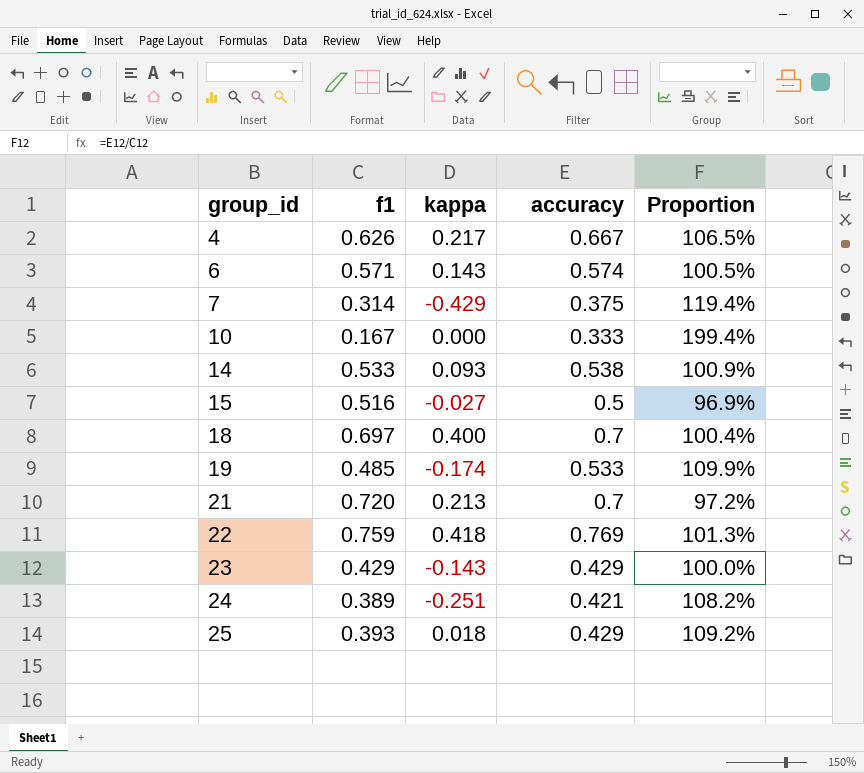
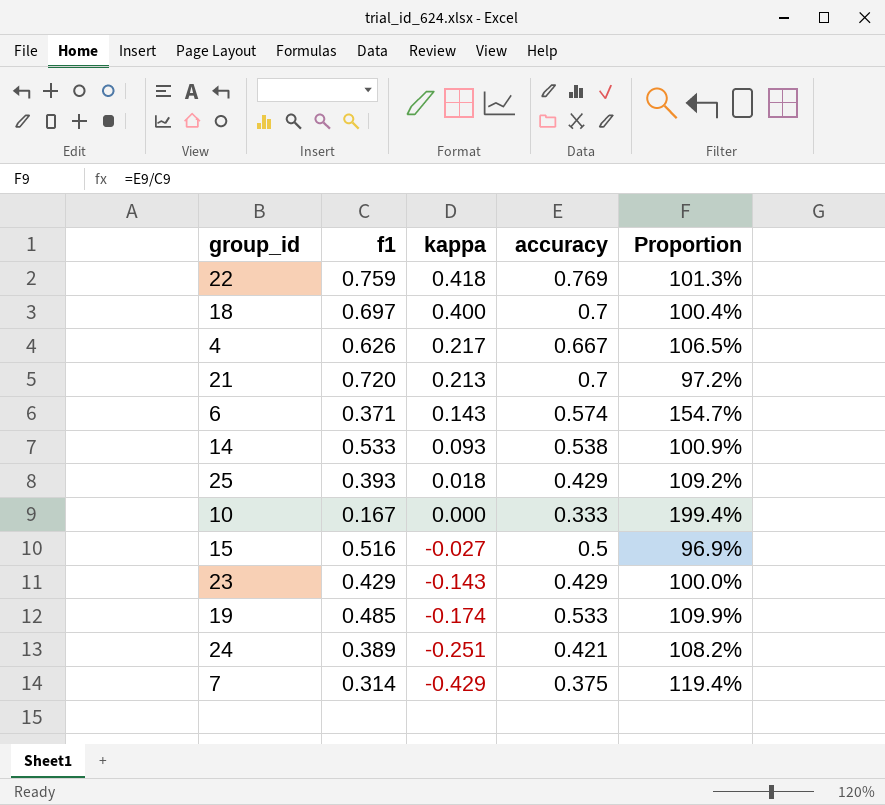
row order: group_id ascending -> kappa descending
6 | f1: 0.571 -> 0.371
6 | Proportion: 100.5% -> 154.7%

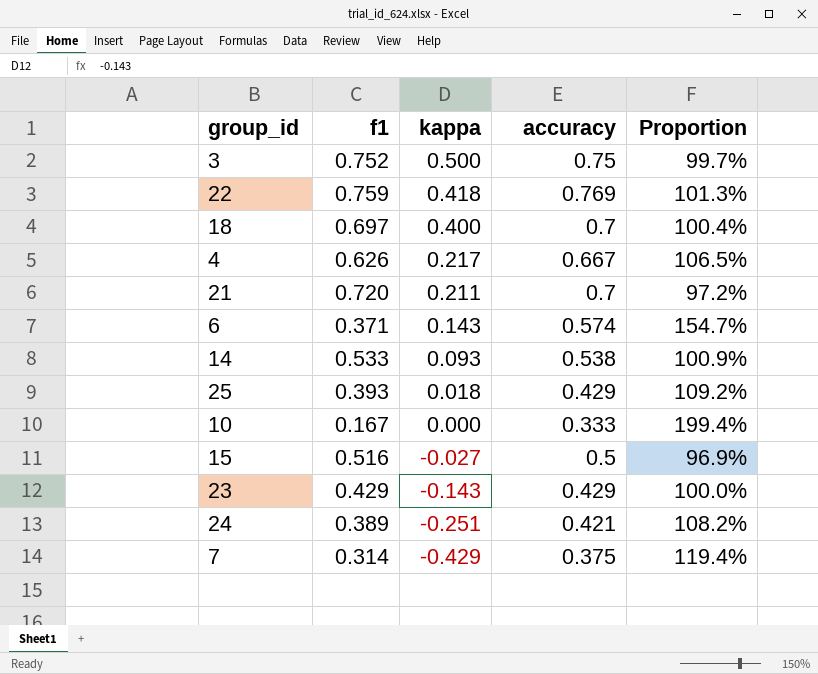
row 19: 0.485 | -0.174 | 0.533 | 109.9% -> none
row 3: none -> 0.752 | 0.500 | 0.75 | 99.7%
21 | kappa: 0.213 -> 0.211

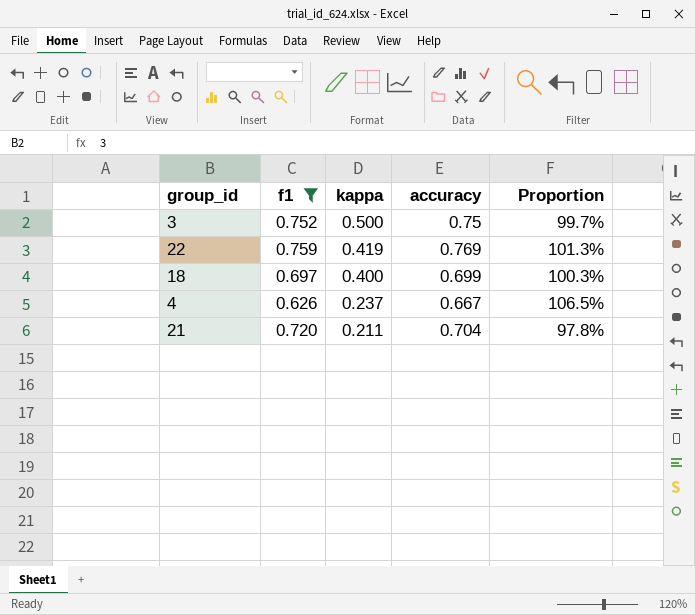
filter: none -> f1 >= 0.626
22 | kappa: 0.418 -> 0.419
18 | accuracy: 0.7 -> 0.699
18 | Proportion: 100.4% -> 100.3%
4 | kappa: 0.217 -> 0.237
21 | accuracy: 0.7 -> 0.704
21 | Proportion: 97.2% -> 97.8%

